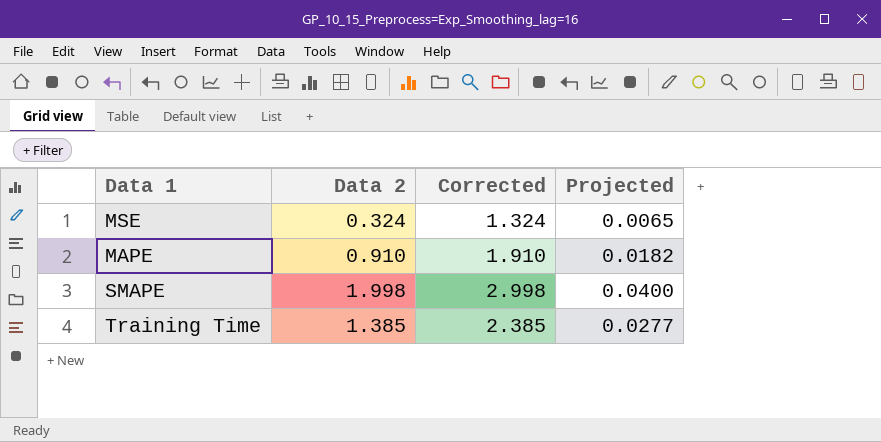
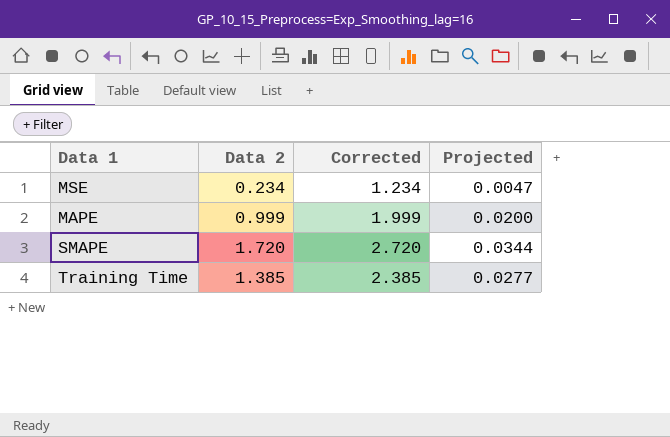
MSE | Data 2: 0.324 -> 0.234
MSE | Corrected: 1.324 -> 1.234
MSE | Projected: 0.0065 -> 0.0047
MAPE | Data 2: 0.910 -> 0.999
MAPE | Corrected: 1.910 -> 1.999
MAPE | Projected: 0.0182 -> 0.0200
SMAPE | Data 2: 1.998 -> 1.720
SMAPE | Corrected: 2.998 -> 2.720
SMAPE | Projected: 0.0400 -> 0.0344

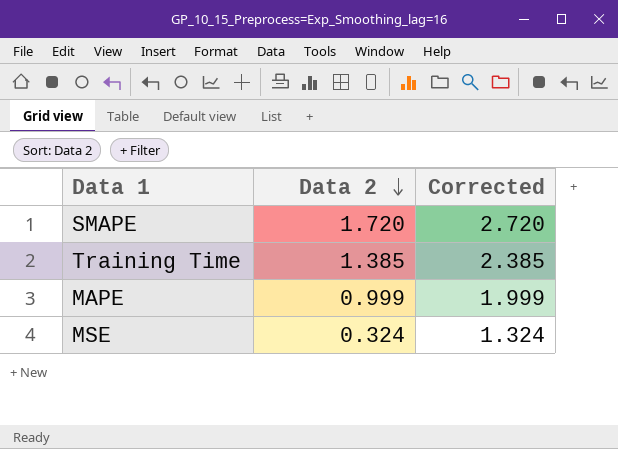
row order: none -> Data 2 descending
column Projected | formula: [Data 2] * 0.02 -> none
MSE | Data 2: 0.234 -> 0.324
MSE | Corrected: 1.234 -> 1.324

